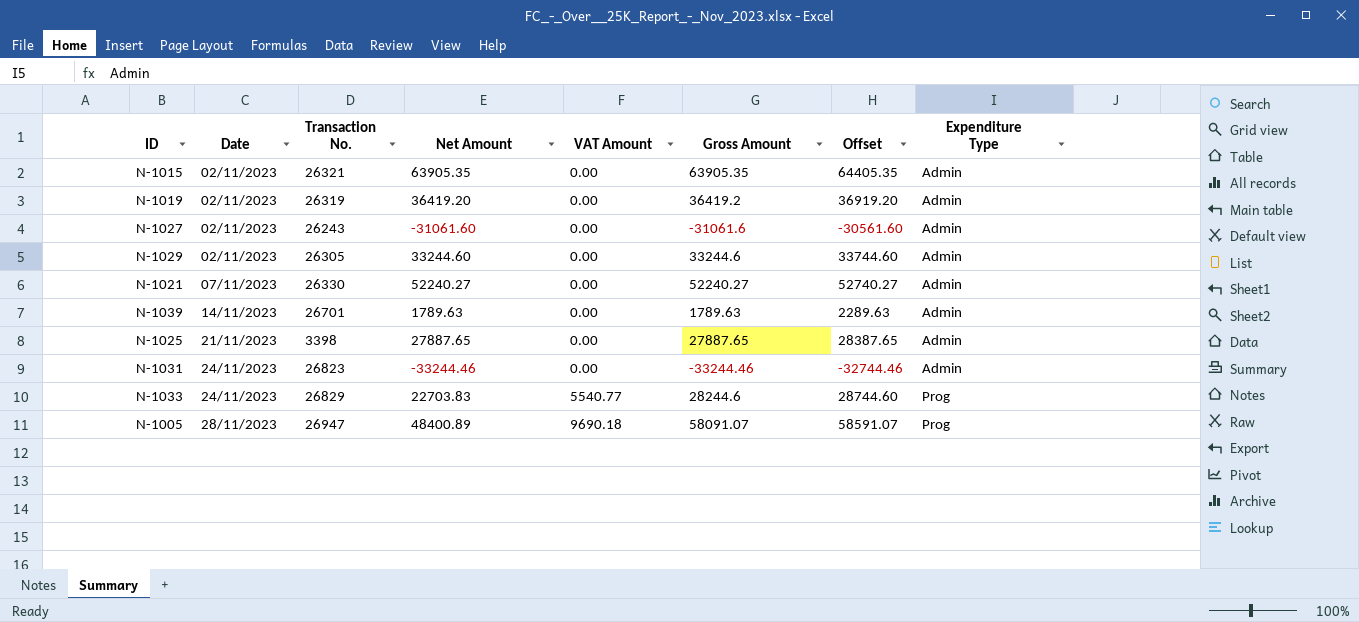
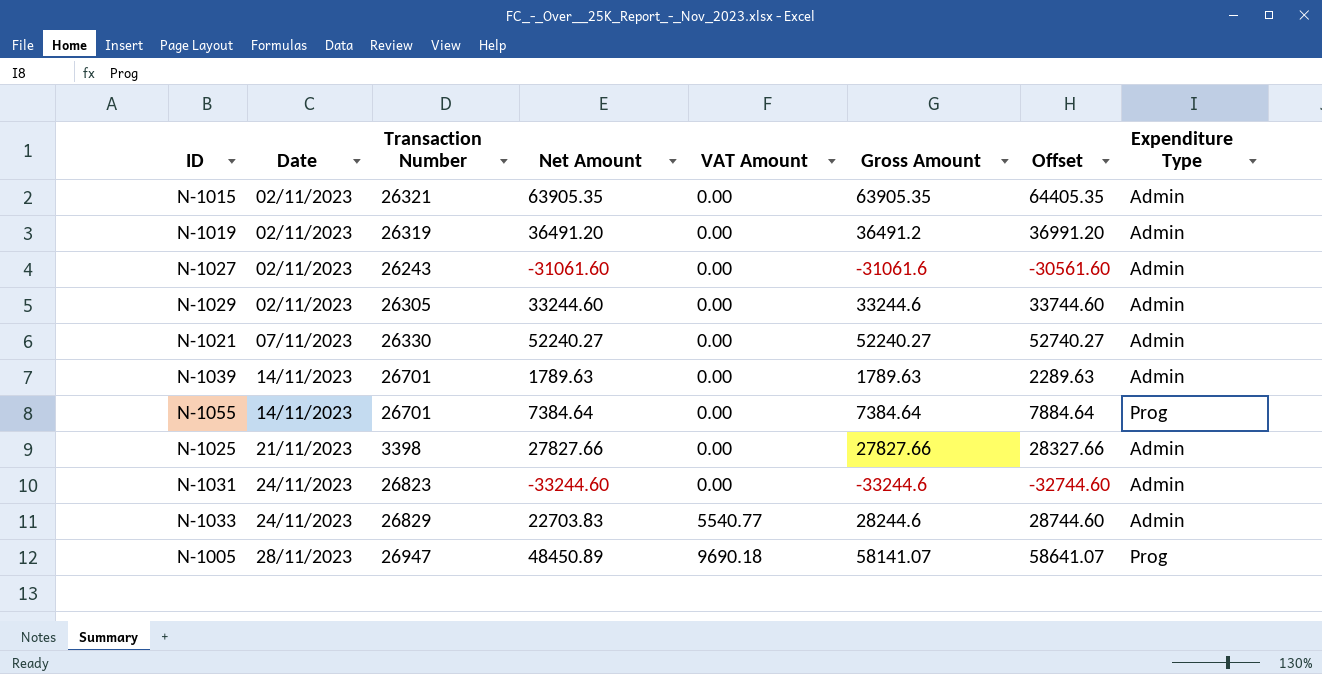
column name: Transaction No. -> Transaction Number
N-1019 | Net Amount: 36419.20 -> 36491.20
N-1019 | Gross Amount: 36419.2 -> 36491.2
N-1019 | Offset: 36919.20 -> 36991.20
row N-1055: none -> 14/11/2023 | 26701 | 7384.64 | 0.00 | 7384.64 | 7884.64 | Prog
N-1025 | Net Amount: 27887.65 -> 27827.66
N-1025 | Gross Amount: 27887.65 -> 27827.66
N-1025 | Offset: 28387.65 -> 28327.66
N-1031 | Net Amount: -33244.46 -> -33244.60
N-1031 | Gross Amount: -33244.46 -> -33244.6
N-1031 | Offset: -32744.46 -> -32744.60
N-1033 | Expenditure Type: Prog -> Admin
N-1005 | Net Amount: 48400.89 -> 48450.89
N-1005 | Gross Amount: 58091.07 -> 58141.07
N-1005 | Offset: 58591.07 -> 58641.07

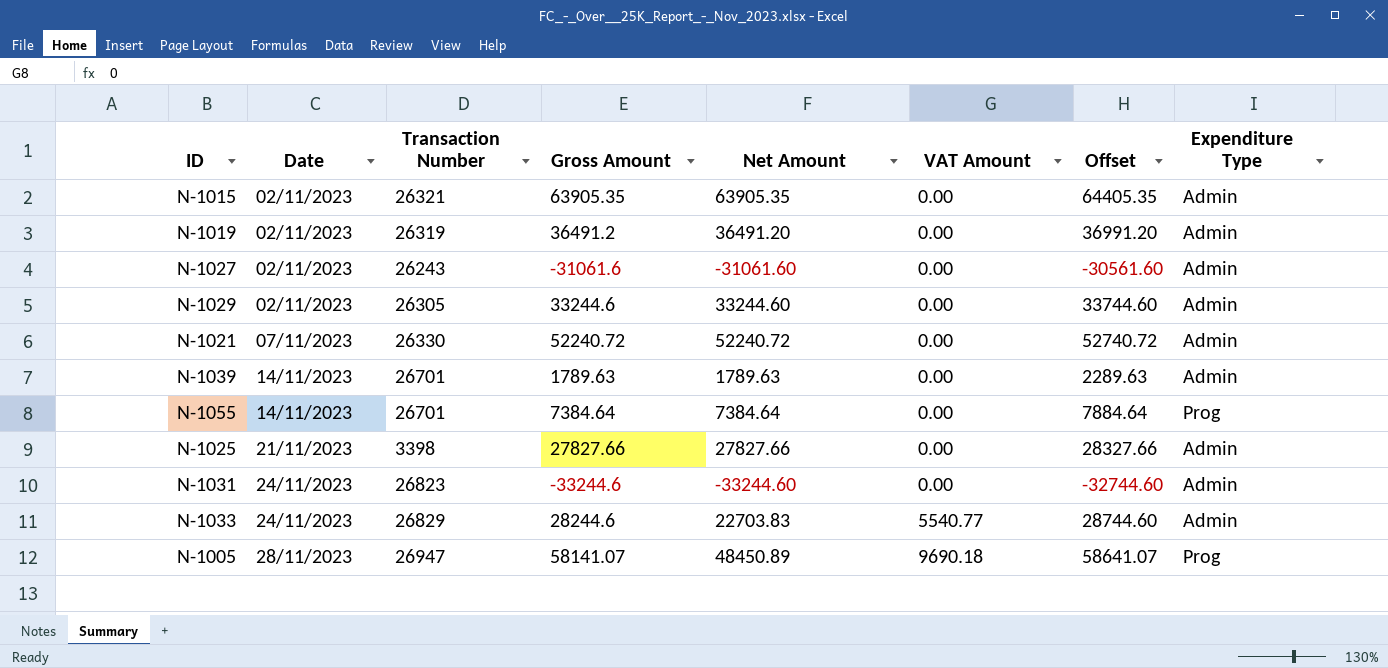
column Gross Amount | position: 6 -> 4
N-1021 | Gross Amount: 52240.27 -> 52240.72
N-1021 | Net Amount: 52240.27 -> 52240.72
N-1021 | Offset: 52740.27 -> 52740.72

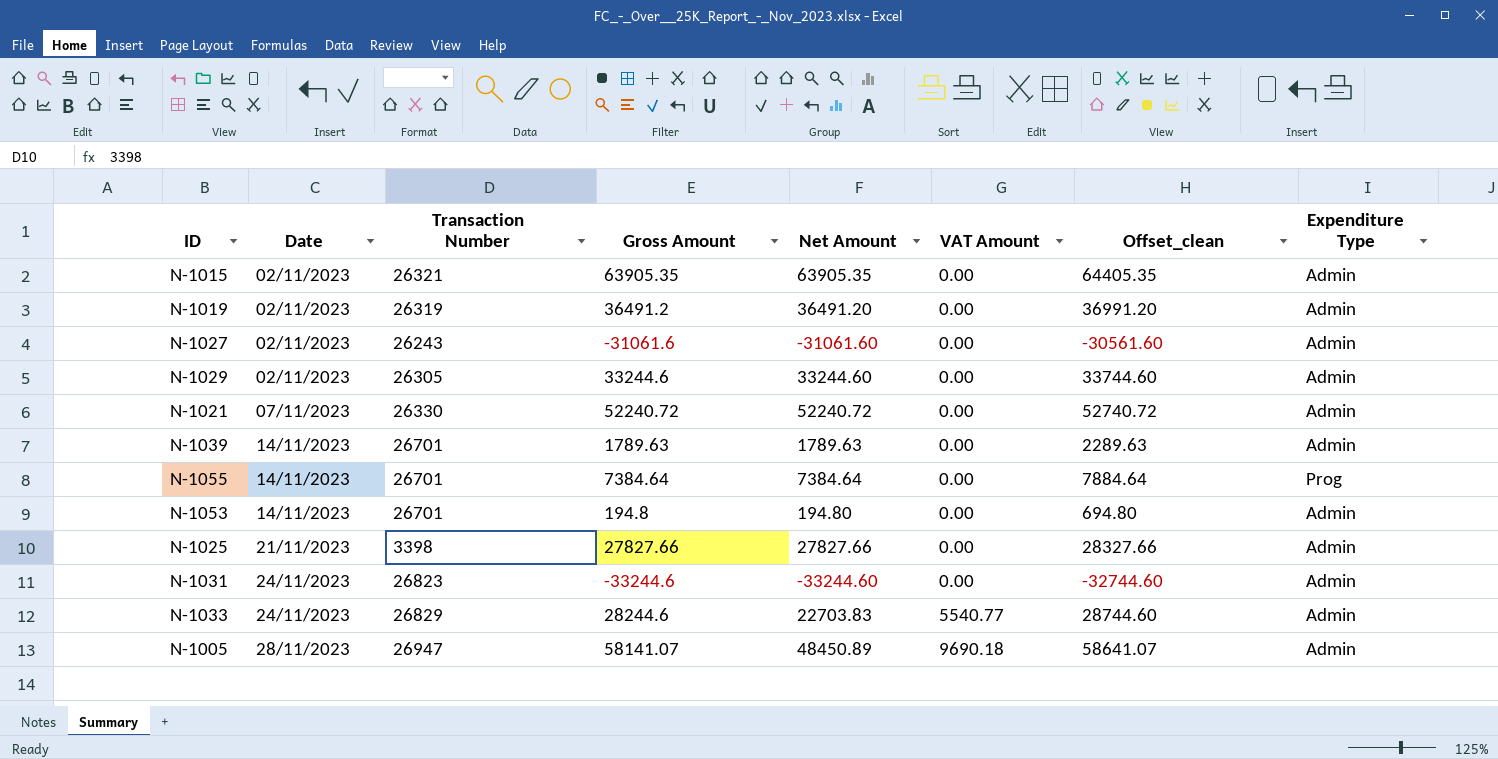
column name: Offset -> Offset_clean
row N-1053: none -> 14/11/2023 | 26701 | 194.8 | 194.80 | 0.00 | 694.80 | Admin
N-1005 | Expenditure Type: Prog -> Admin

